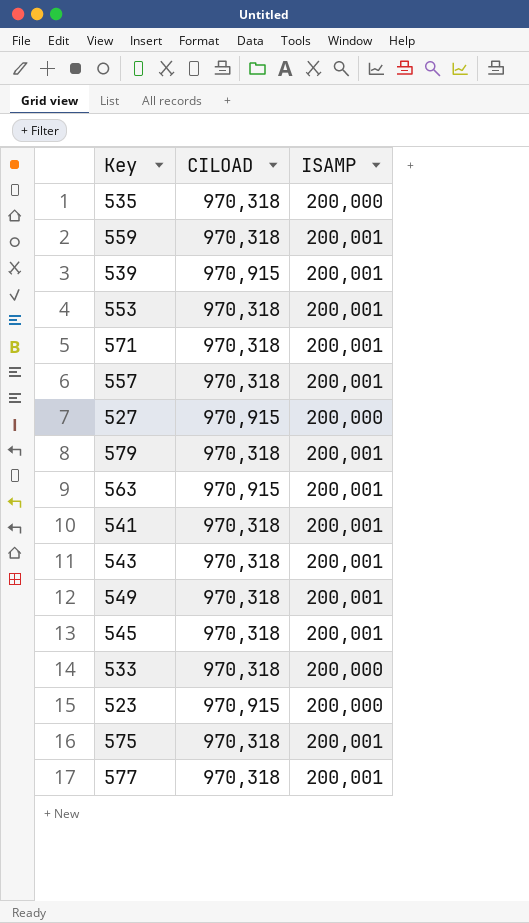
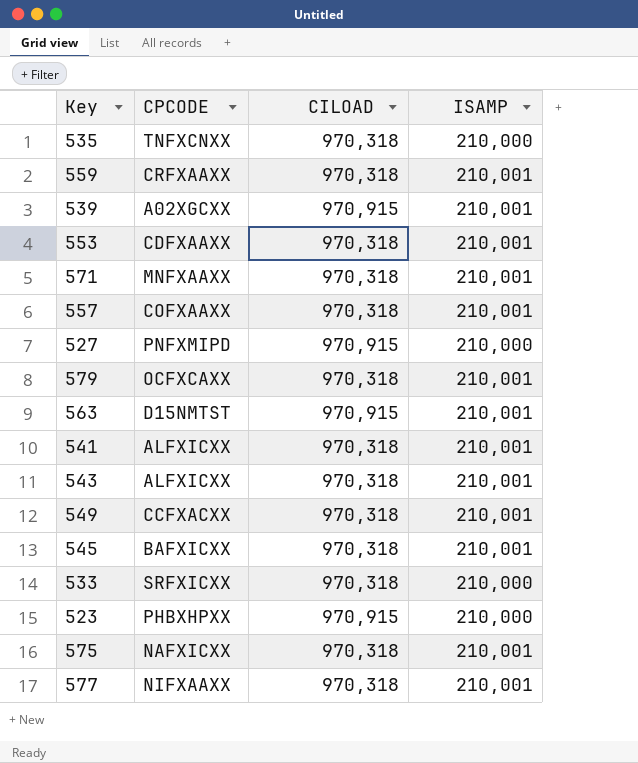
column CPCODE | position: none -> 2
535 | ISAMP: 200,000 -> 210,000
559 | ISAMP: 200,001 -> 210,001
539 | ISAMP: 200,001 -> 210,001
553 | ISAMP: 200,001 -> 210,001
571 | ISAMP: 200,001 -> 210,001
557 | ISAMP: 200,001 -> 210,001
527 | ISAMP: 200,000 -> 210,000
579 | ISAMP: 200,001 -> 210,001
563 | ISAMP: 200,001 -> 210,001
541 | ISAMP: 200,001 -> 210,001
543 | ISAMP: 200,001 -> 210,001
549 | ISAMP: 200,001 -> 210,001
545 | ISAMP: 200,001 -> 210,001
533 | ISAMP: 200,000 -> 210,000
523 | ISAMP: 200,000 -> 210,000
575 | ISAMP: 200,001 -> 210,001
577 | ISAMP: 200,001 -> 210,001

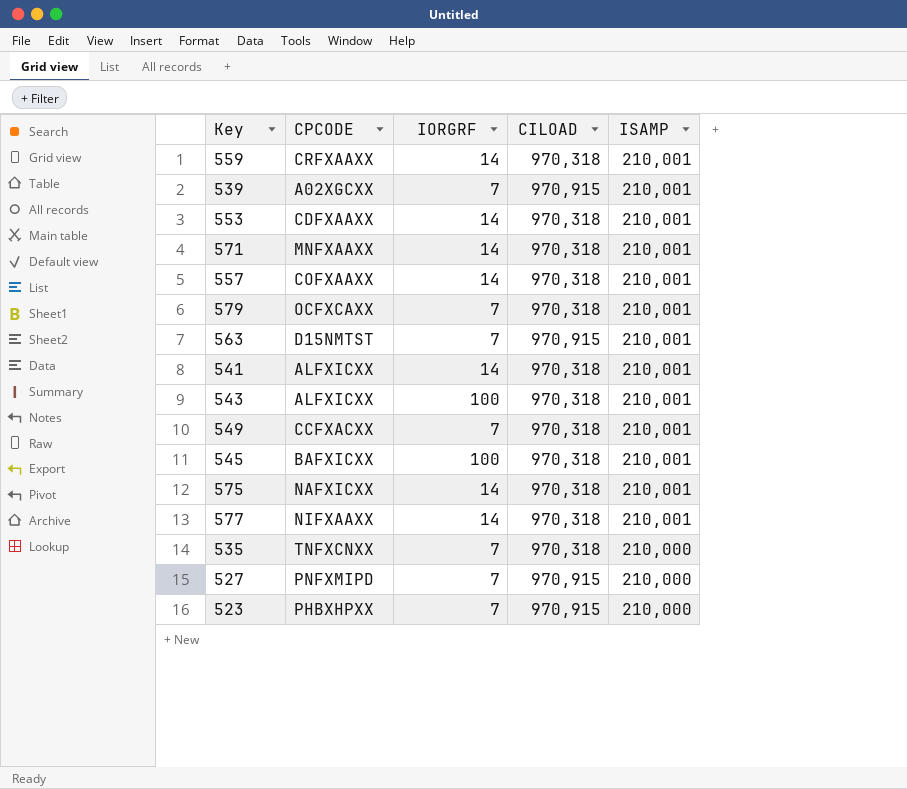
row order: none -> ISAMP descending
column IORGRF | position: none -> 3
row 533: SRFXICXX | 970,318 | 210,000 -> none

